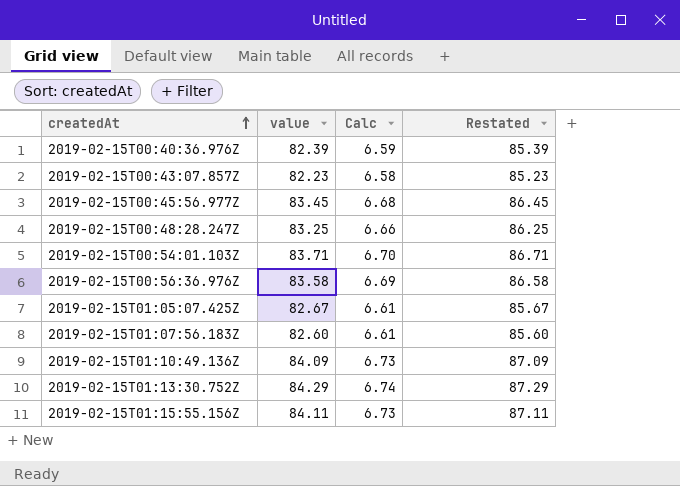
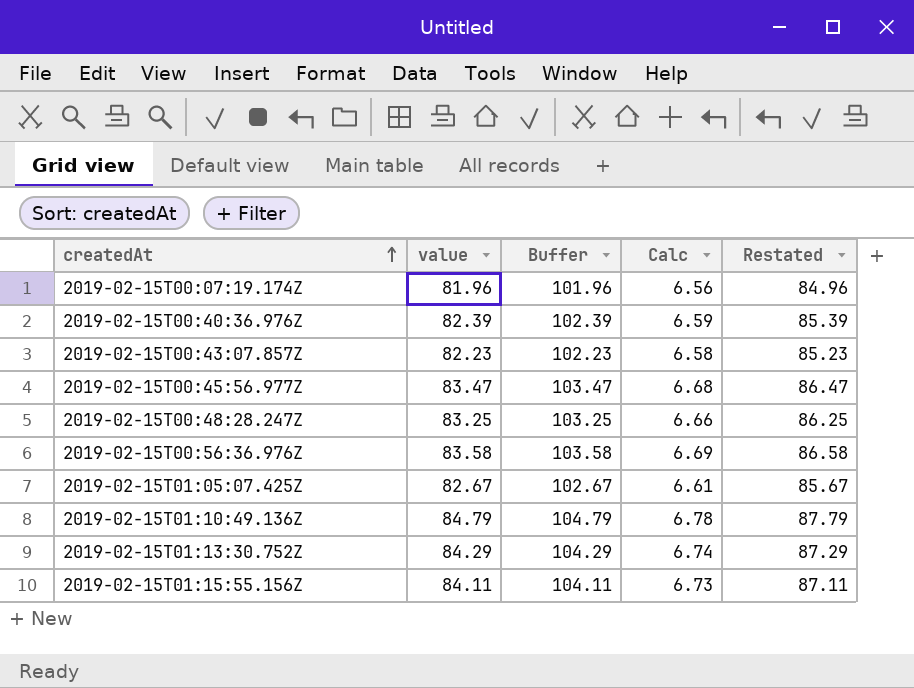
column Buffer | formula: none -> [value] + 20
row 2019-02-15T00:54:01.103Z: 83.71 | 6.70 | 86.71 -> none
row 2019-02-15T01:07:56.183Z: 82.60 | 6.61 | 85.60 -> none
row 2019-02-15T00:07:19.174Z: none -> 81.96 | 101.96 | 6.56 | 84.96
2019-02-15T00:45:56.977Z | value: 83.45 -> 83.47
2019-02-15T00:45:56.977Z | Restated: 86.45 -> 86.47
2019-02-15T01:10:49.136Z | value: 84.09 -> 84.79
2019-02-15T01:10:49.136Z | Calc: 6.73 -> 6.78
2019-02-15T01:10:49.136Z | Restated: 87.09 -> 87.79

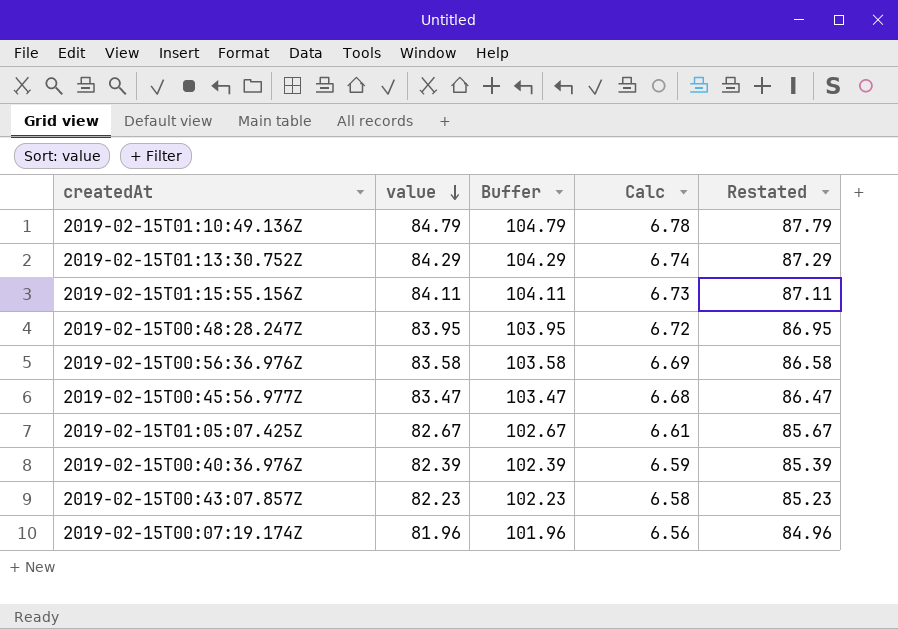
row order: createdAt ascending -> value descending
2019-02-15T00:48:28.247Z | value: 83.25 -> 83.95
2019-02-15T00:48:28.247Z | Buffer: 103.25 -> 103.95
2019-02-15T00:48:28.247Z | Calc: 6.66 -> 6.72
2019-02-15T00:48:28.247Z | Restated: 86.25 -> 86.95

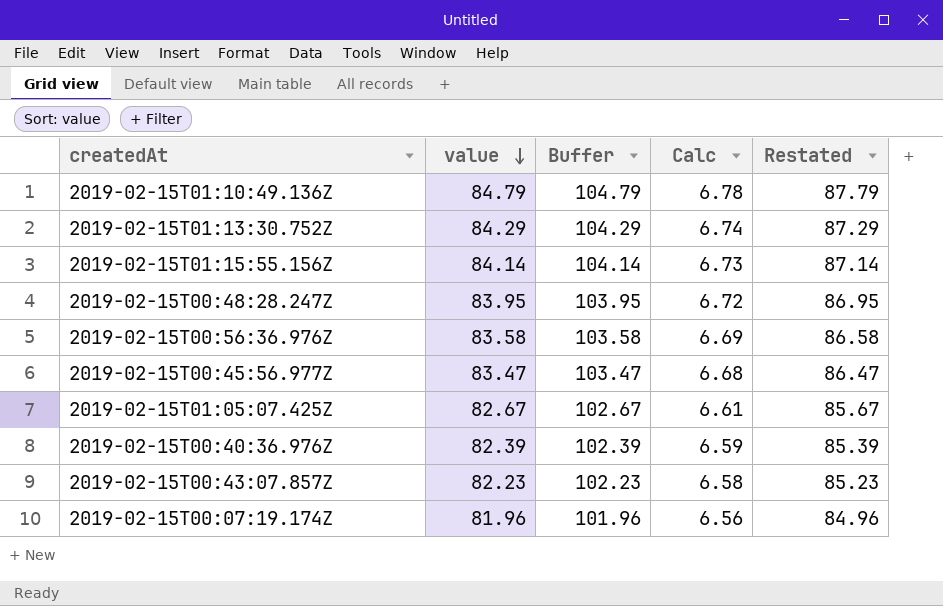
2019-02-15T01:15:55.156Z | value: 84.11 -> 84.14
2019-02-15T01:15:55.156Z | Buffer: 104.11 -> 104.14
2019-02-15T01:15:55.156Z | Restated: 87.11 -> 87.14

